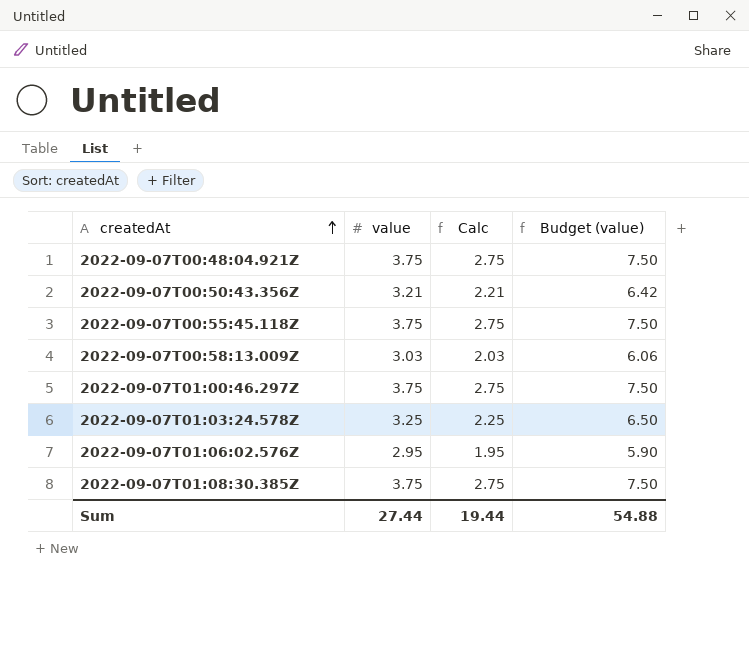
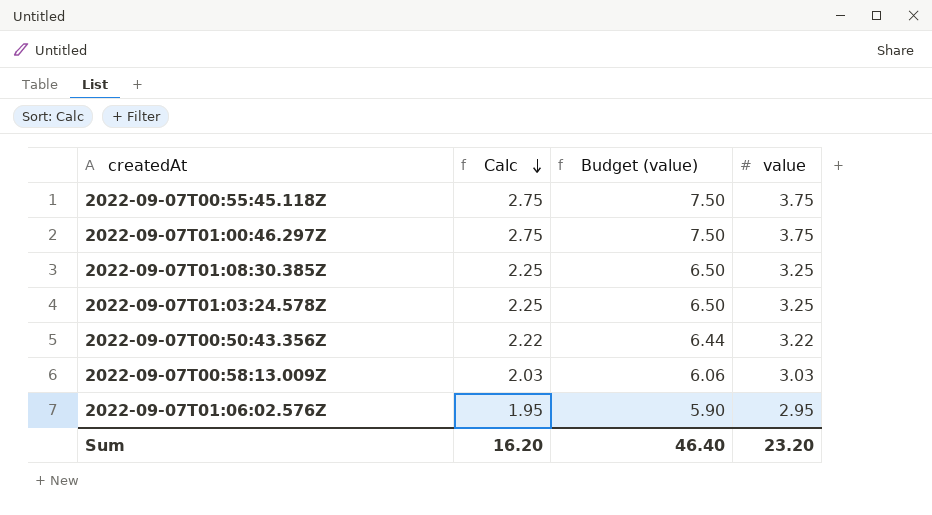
row order: createdAt ascending -> Calc descending
column value | position: 2 -> 4
row 2022-09-07T00:48:04.921Z: 3.75 | 2.75 | 7.50 -> none
2022-09-07T01:08:30.385Z | Calc: 2.75 -> 2.25
2022-09-07T01:08:30.385Z | Budget (value): 7.50 -> 6.50
2022-09-07T01:08:30.385Z | value: 3.75 -> 3.25
2022-09-07T00:50:43.356Z | Calc: 2.21 -> 2.22
2022-09-07T00:50:43.356Z | Budget (value): 6.42 -> 6.44
2022-09-07T00:50:43.356Z | value: 3.21 -> 3.22
Sum | Calc: 19.44 -> 16.20
Sum | Budget (value): 54.88 -> 46.40
Sum | value: 27.44 -> 23.20

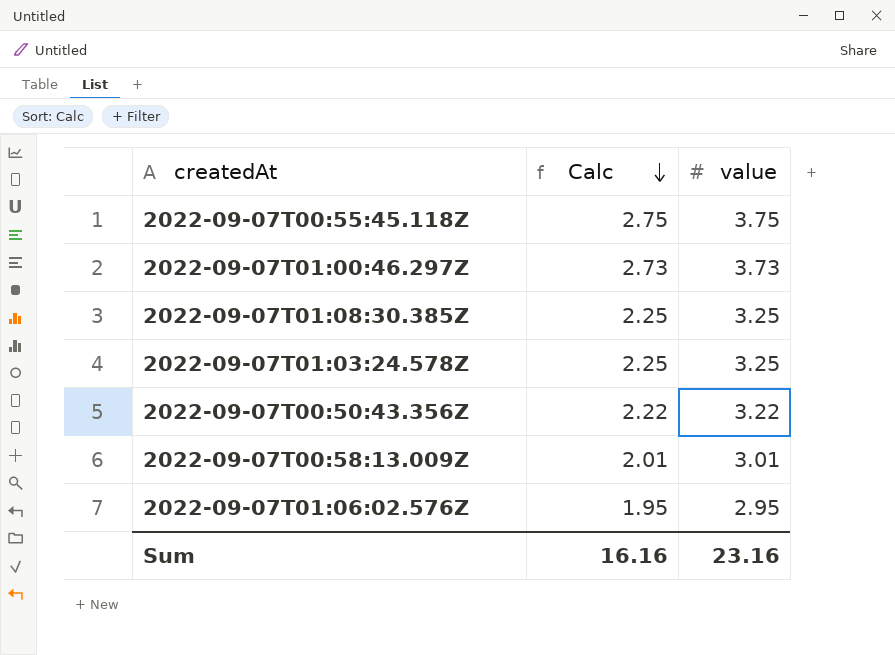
column Budget (value) | formula: [value] * 2 -> none
2022-09-07T01:00:46.297Z | Calc: 2.75 -> 2.73
2022-09-07T01:00:46.297Z | value: 3.75 -> 3.73
2022-09-07T00:58:13.009Z | Calc: 2.03 -> 2.01
2022-09-07T00:58:13.009Z | value: 3.03 -> 3.01
Sum | Calc: 16.20 -> 16.16
Sum | value: 23.20 -> 23.16

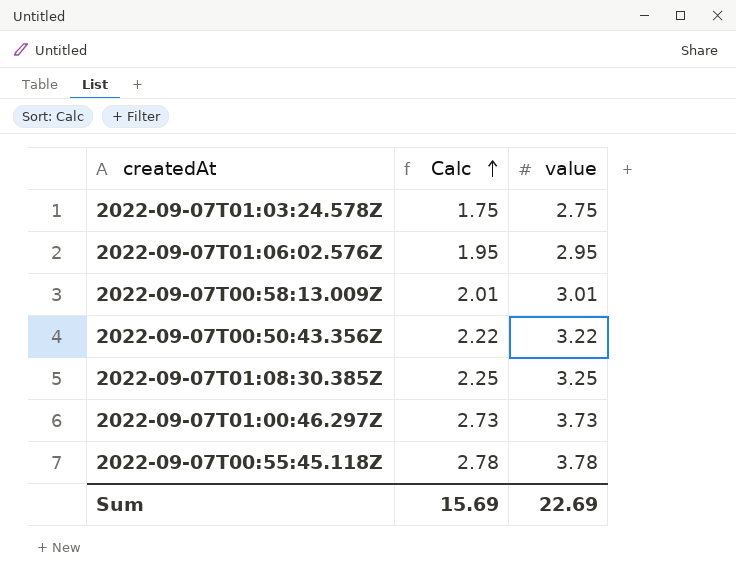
row order: Calc descending -> Calc ascending
2022-09-07T01:03:24.578Z | Calc: 2.25 -> 1.75
2022-09-07T01:03:24.578Z | value: 3.25 -> 2.75
2022-09-07T00:55:45.118Z | Calc: 2.75 -> 2.78
2022-09-07T00:55:45.118Z | value: 3.75 -> 3.78
Sum | Calc: 16.16 -> 15.69
Sum | value: 23.16 -> 22.69

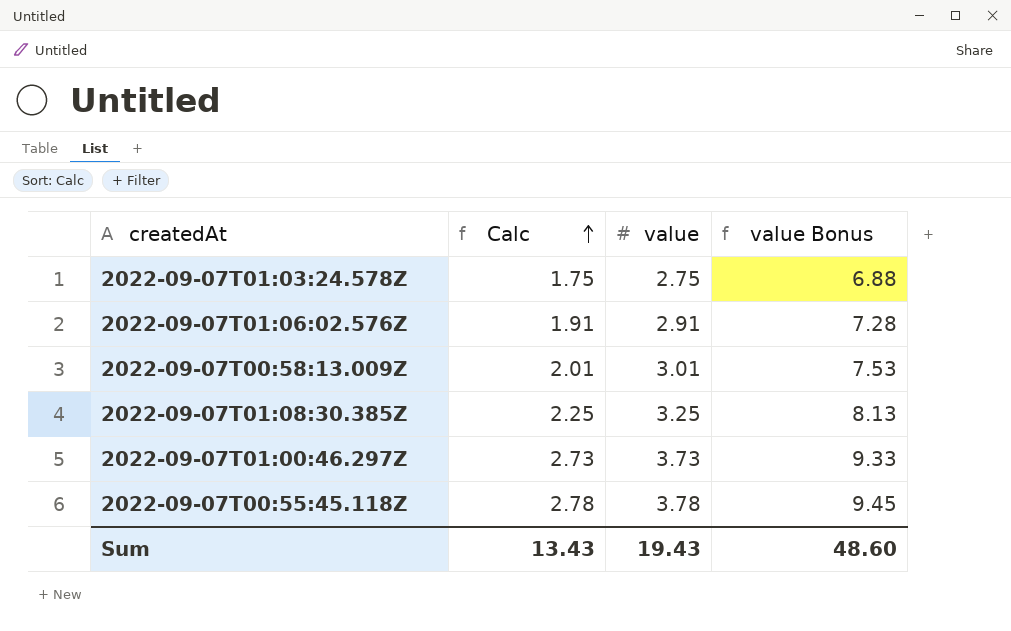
column value Bonus | formula: none -> [value] * 2.5
row 2022-09-07T00:50:43.356Z: 2.22 | 3.22 -> none
2022-09-07T01:06:02.576Z | Calc: 1.95 -> 1.91
2022-09-07T01:06:02.576Z | value: 2.95 -> 2.91
Sum | Calc: 15.69 -> 13.43
Sum | value: 22.69 -> 19.43

